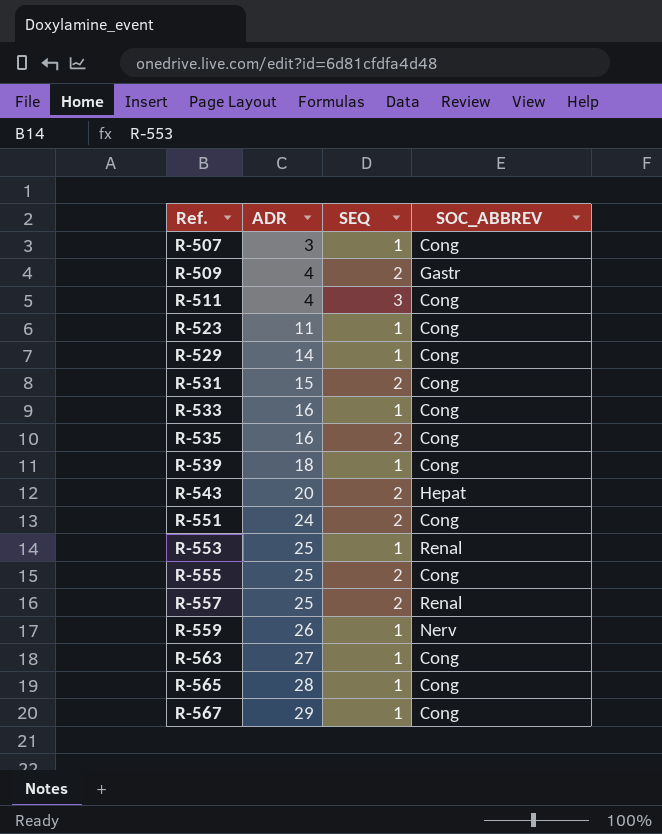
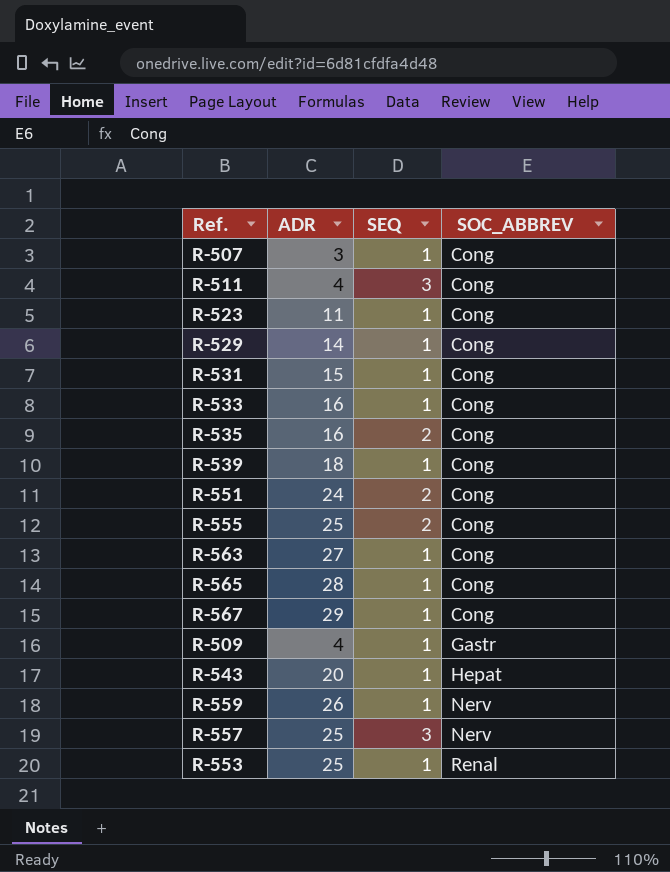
row order: Ref. ascending -> SOC_ABBREV ascending
R-531 | SEQ: 2 -> 1
R-509 | SEQ: 2 -> 1
R-543 | SEQ: 2 -> 1
R-557 | SEQ: 2 -> 3
R-557 | SOC_ABBREV: Renal -> Nerv

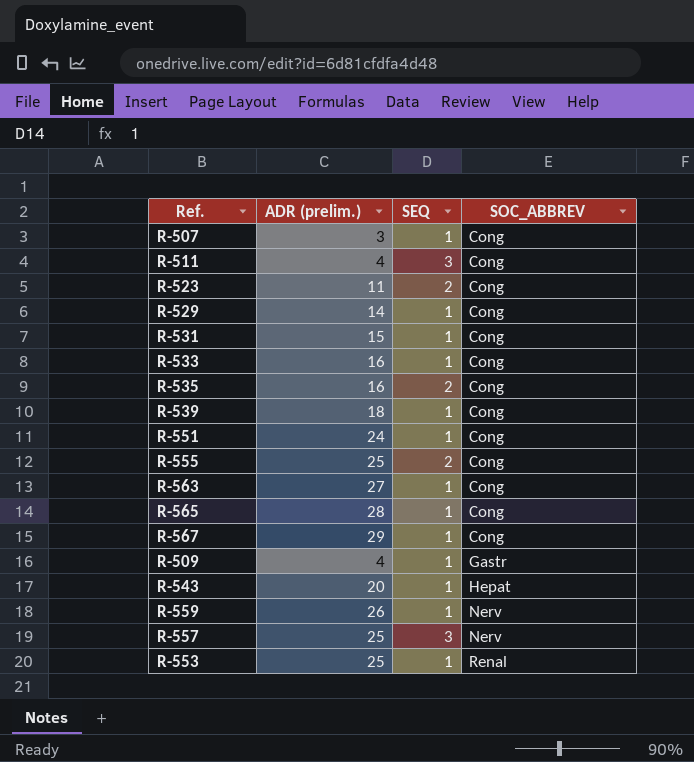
column name: ADR -> ADR (prelim.)
R-523 | SEQ: 1 -> 2
R-551 | SEQ: 2 -> 1

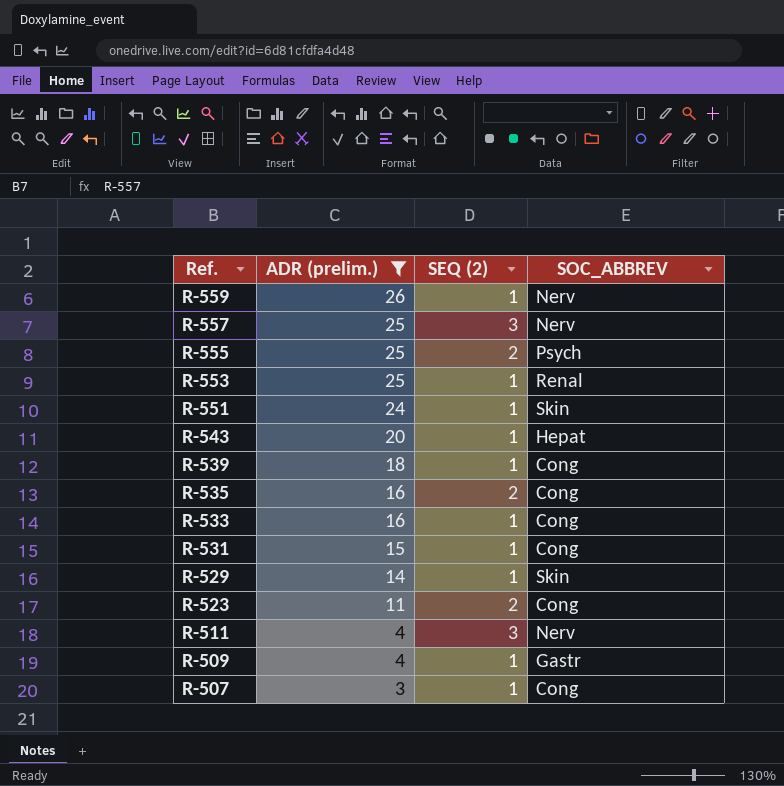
filter: none -> ADR (prelim.) <= 26
row order: SOC_ABBREV ascending -> Ref. descending
column name: SEQ -> SEQ (2)
R-555 | SOC_ABBREV: Cong -> Psych
R-551 | SOC_ABBREV: Cong -> Skin
R-529 | SOC_ABBREV: Cong -> Skin
R-511 | SOC_ABBREV: Cong -> Nerv

